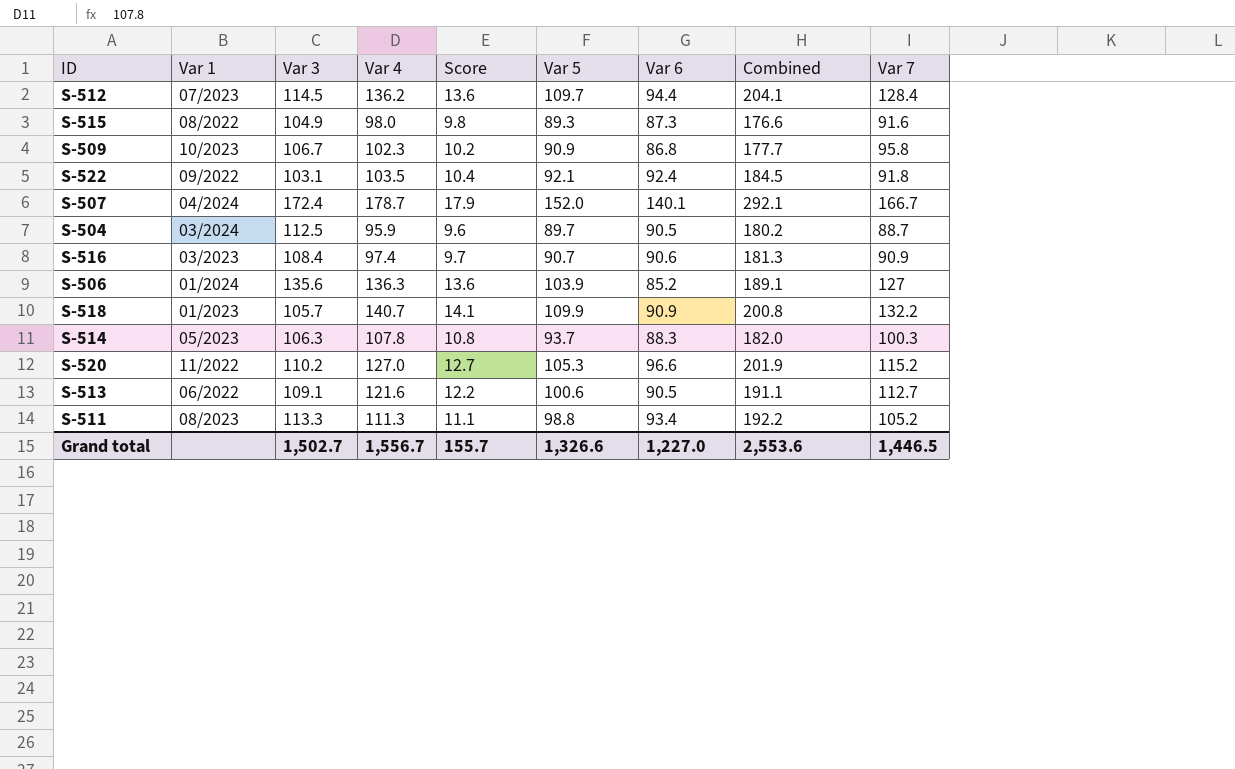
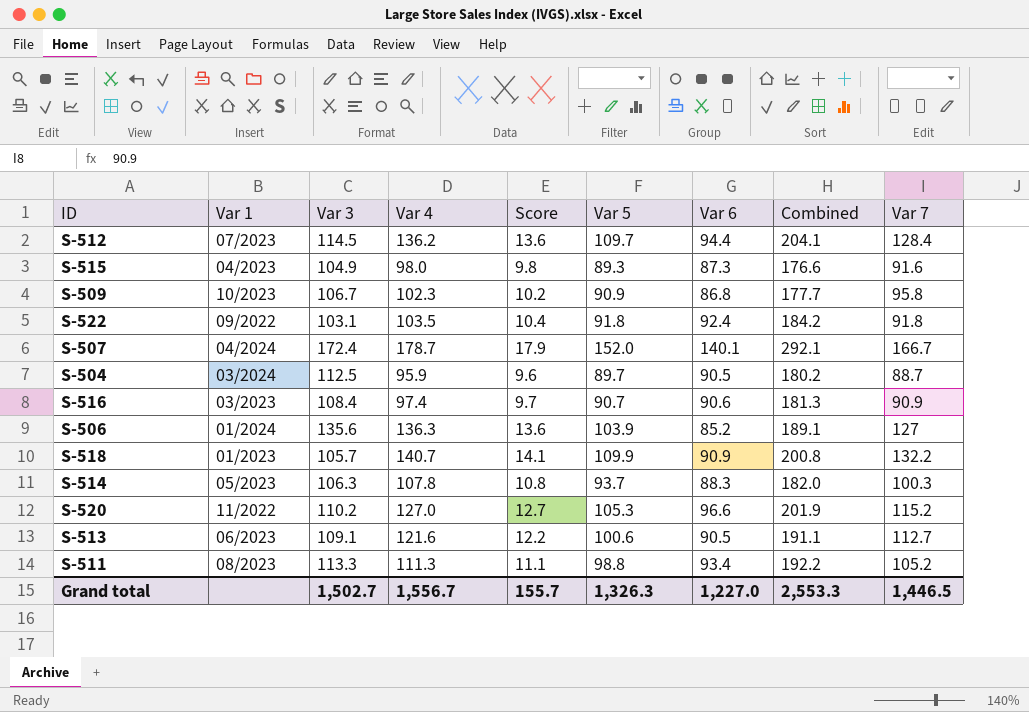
S-515 | Var 1: 08/2022 -> 04/2023
S-522 | Var 5: 92.1 -> 91.8
S-522 | Combined: 184.5 -> 184.2
S-513 | Var 1: 06/2022 -> 06/2023
Grand total | Var 5: 1,326.6 -> 1,326.3
Grand total | Combined: 2,553.6 -> 2,553.3

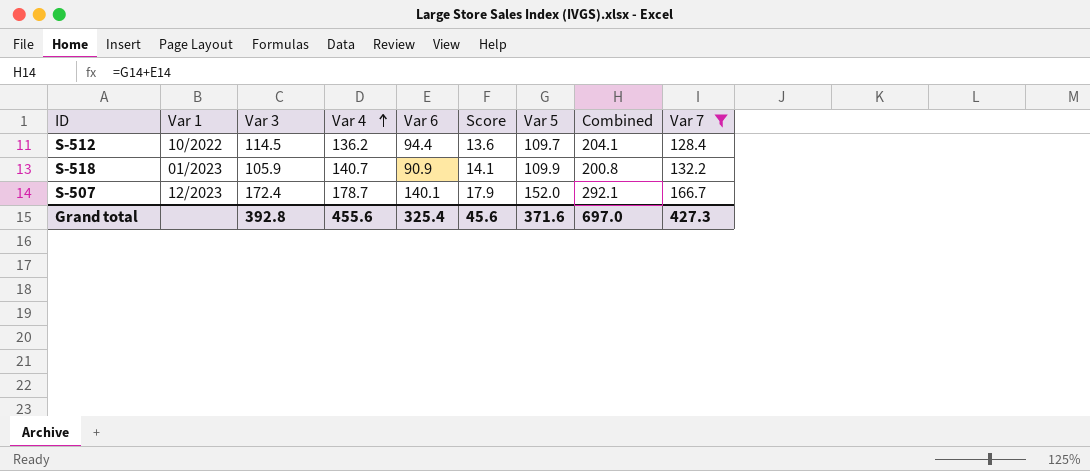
filter: none -> Var 7 >= 128.4
row order: none -> Var 4 ascending
column Var 6 | position: 7 -> 5
S-512 | Var 1: 07/2023 -> 10/2022
S-518 | Var 3: 105.7 -> 105.9
S-507 | Var 1: 04/2024 -> 12/2023
Grand total | Var 3: 1,502.7 -> 392.8
Grand total | Var 4: 1,556.7 -> 455.6
Grand total | Var 6: 1,227.0 -> 325.4
Grand total | Score: 155.7 -> 45.6
Grand total | Var 5: 1,326.3 -> 371.6
Grand total | Combined: 2,553.3 -> 697.0
Grand total | Var 7: 1,446.5 -> 427.3

